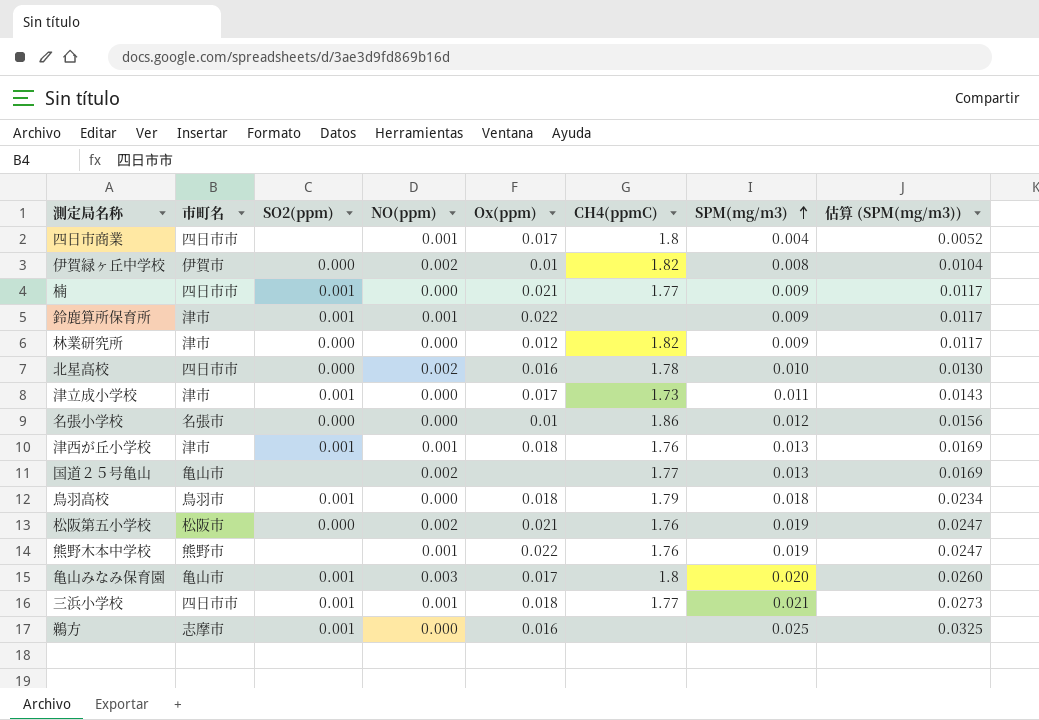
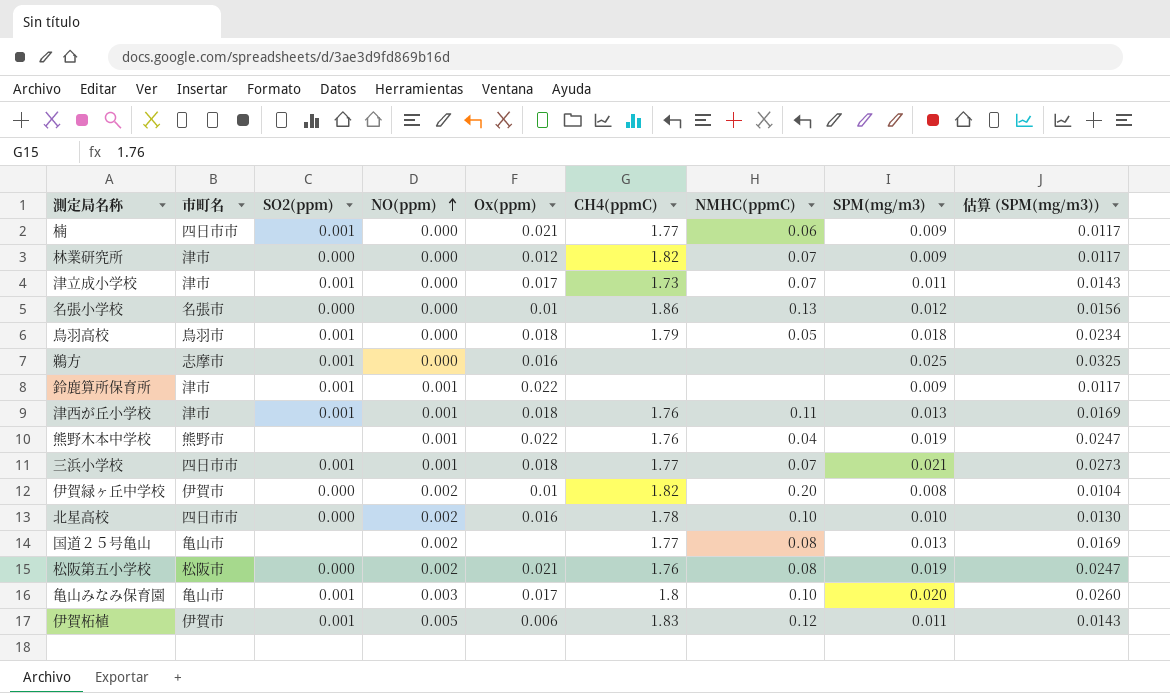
row order: SPM(mg/m3) ascending -> NO(ppm) ascending
column NMHC(ppmC) | position: none -> 7
row 四日市商業: 四日市市 | none | 0.001 | 0.017 | 1.8 | 0.004 | 0.0052 -> none
row 伊賀柘植: none -> 伊賀市 | 0.001 | 0.005 | 0.006 | 1.83 | 0.12 | 0.011 | 0.0143

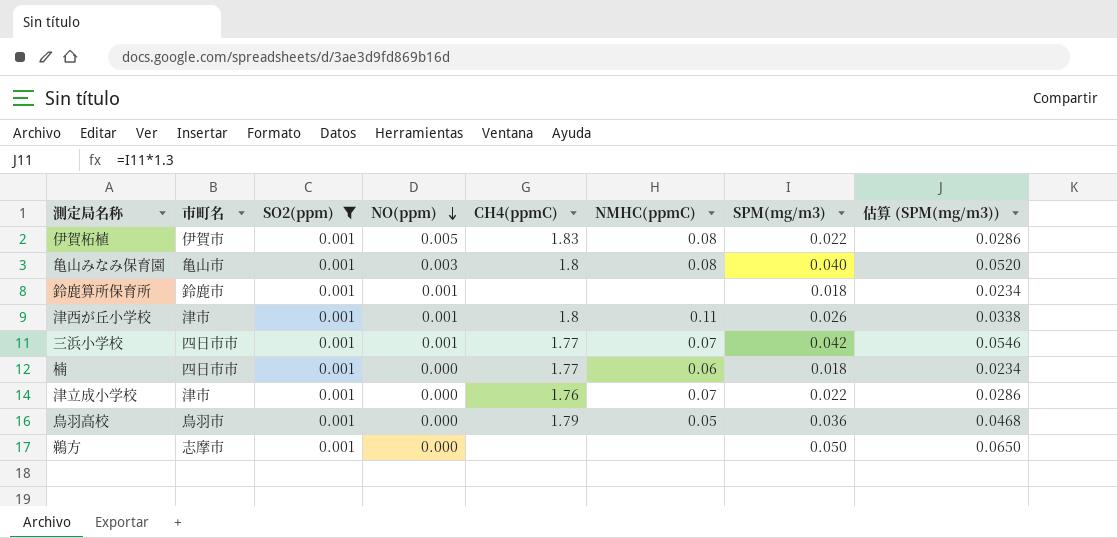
filter: none -> SO2(ppm) = 0.001
row order: NO(ppm) ascending -> NO(ppm) descending
column Ox(ppm) | position: 5 -> none
伊賀柘植 | NMHC(ppmC): 0.12 -> 0.08
伊賀柘植 | SPM(mg/m3): 0.011 -> 0.022
伊賀柘植 | 估算 (SPM(mg/m3)): 0.0143 -> 0.0286
亀山みなみ保育園 | NMHC(ppmC): 0.10 -> 0.08
亀山みなみ保育園 | SPM(mg/m3): 0.020 -> 0.040
亀山みなみ保育園 | 估算 (SPM(mg/m3)): 0.0260 -> 0.0520
鈴鹿算所保育所 | 市町名: 津市 -> 鈴鹿市
鈴鹿算所保育所 | SPM(mg/m3): 0.009 -> 0.018
鈴鹿算所保育所 | 估算 (SPM(mg/m3)): 0.0117 -> 0.0234
津西が丘小学校 | CH4(ppmC): 1.76 -> 1.8
津西が丘小学校 | SPM(mg/m3): 0.013 -> 0.026
津西が丘小学校 | 估算 (SPM(mg/m3)): 0.0169 -> 0.0338
三浜小学校 | SPM(mg/m3): 0.021 -> 0.042
三浜小学校 | 估算 (SPM(mg/m3)): 0.0273 -> 0.0546
楠 | SPM(mg/m3): 0.009 -> 0.018
楠 | 估算 (SPM(mg/m3)): 0.0117 -> 0.0234
津立成小学校 | CH4(ppmC): 1.73 -> 1.76
津立成小学校 | SPM(mg/m3): 0.011 -> 0.022
津立成小学校 | 估算 (SPM(mg/m3)): 0.0143 -> 0.0286
鳥羽高校 | SPM(mg/m3): 0.018 -> 0.036
鳥羽高校 | 估算 (SPM(mg/m3)): 0.0234 -> 0.0468
鵜方 | SPM(mg/m3): 0.025 -> 0.050
鵜方 | 估算 (SPM(mg/m3)): 0.0325 -> 0.0650

